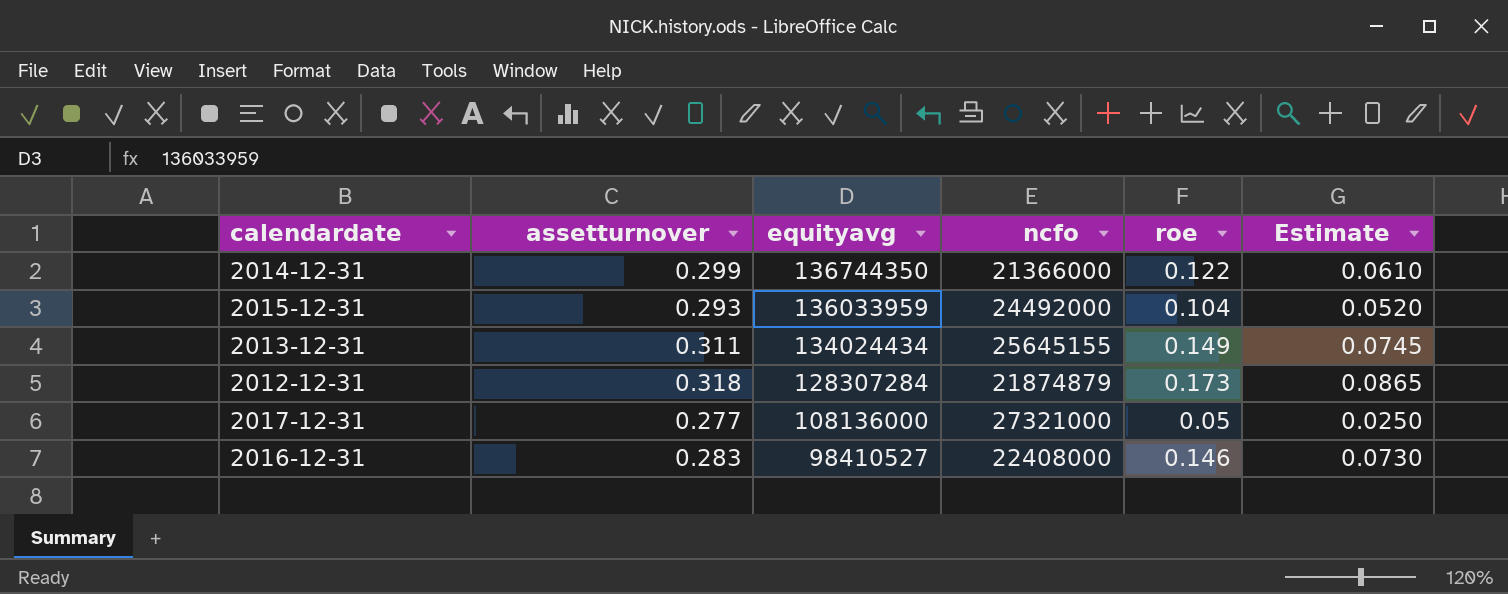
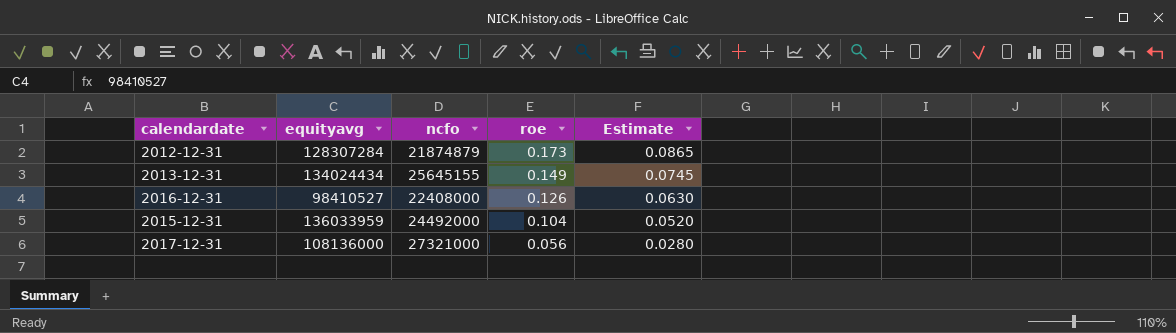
row order: equityavg descending -> roe descending
column assetturnover | position: 2 -> none
row 2014-12-31: 0.299 | 136744350 | 21366000 | 0.122 | 0.0610 -> none
2016-12-31 | roe: 0.146 -> 0.126
2016-12-31 | Estimate: 0.0730 -> 0.0630
2017-12-31 | roe: 0.05 -> 0.056
2017-12-31 | Estimate: 0.0250 -> 0.0280

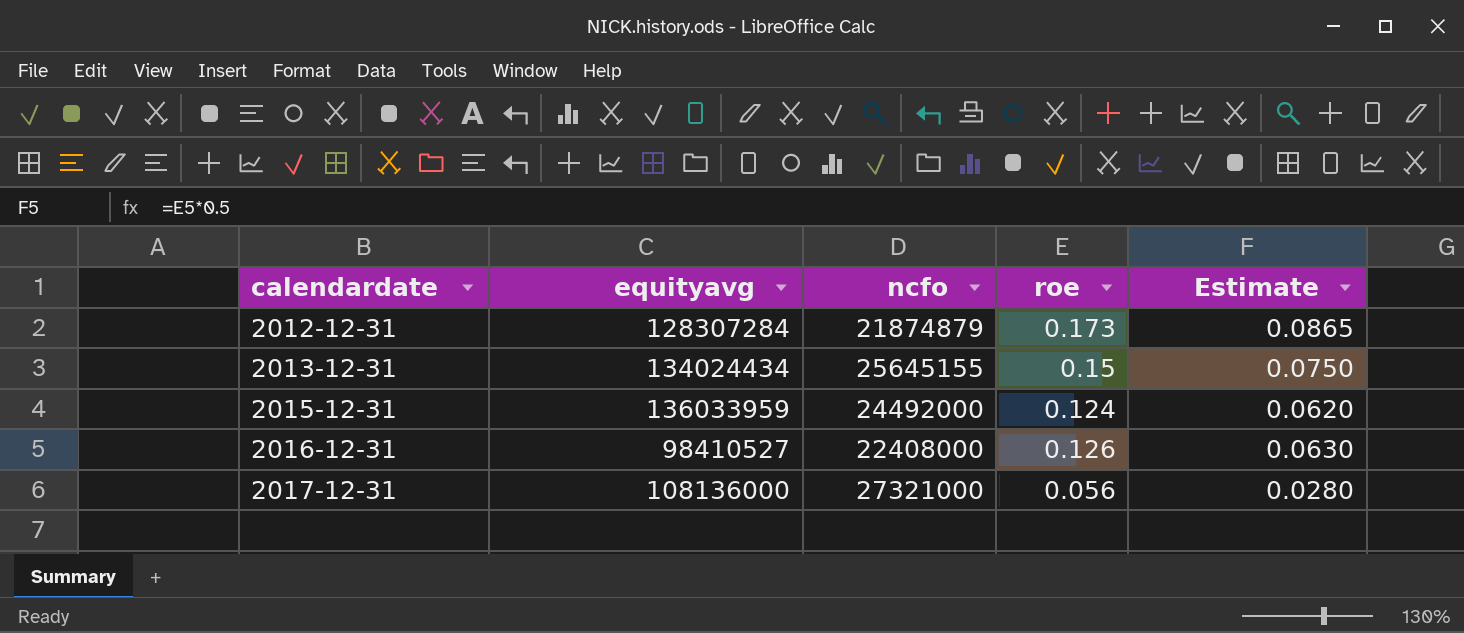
row order: roe descending -> calendardate ascending
2013-12-31 | roe: 0.149 -> 0.15
2013-12-31 | Estimate: 0.0745 -> 0.0750
2015-12-31 | roe: 0.104 -> 0.124
2015-12-31 | Estimate: 0.0520 -> 0.0620

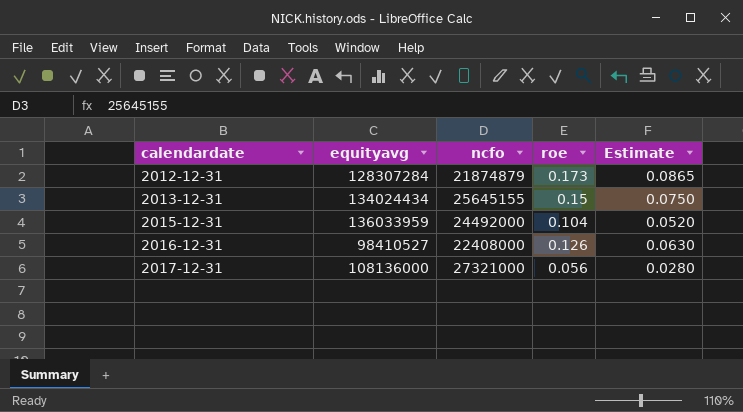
2015-12-31 | roe: 0.124 -> 0.104
2015-12-31 | Estimate: 0.0620 -> 0.0520

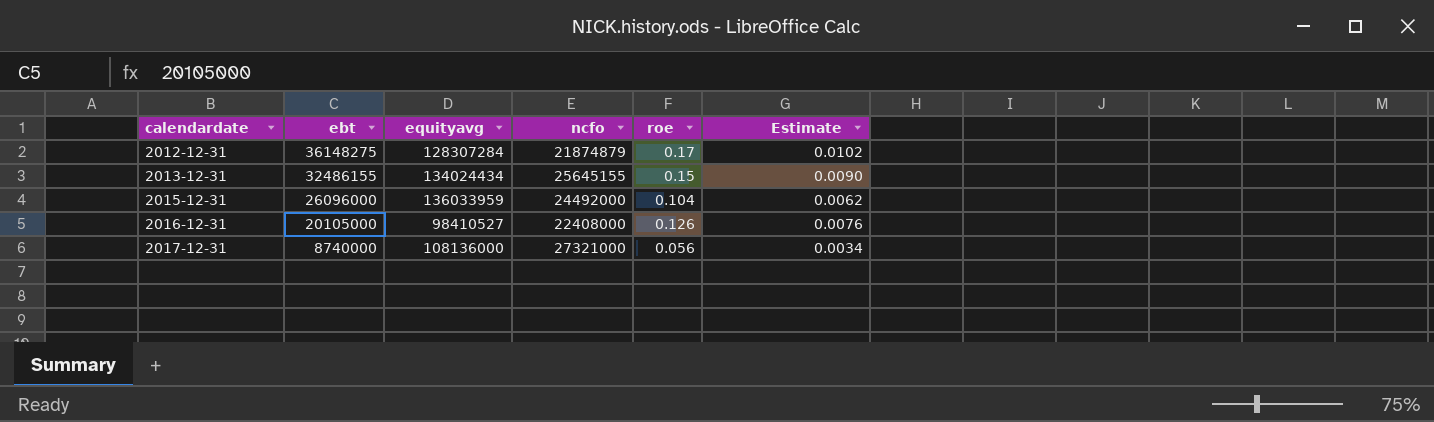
column ebt | position: none -> 2
column Estimate | formula: [roe] * 0.5 -> [roe] * 0.06
2012-12-31 | roe: 0.173 -> 0.17

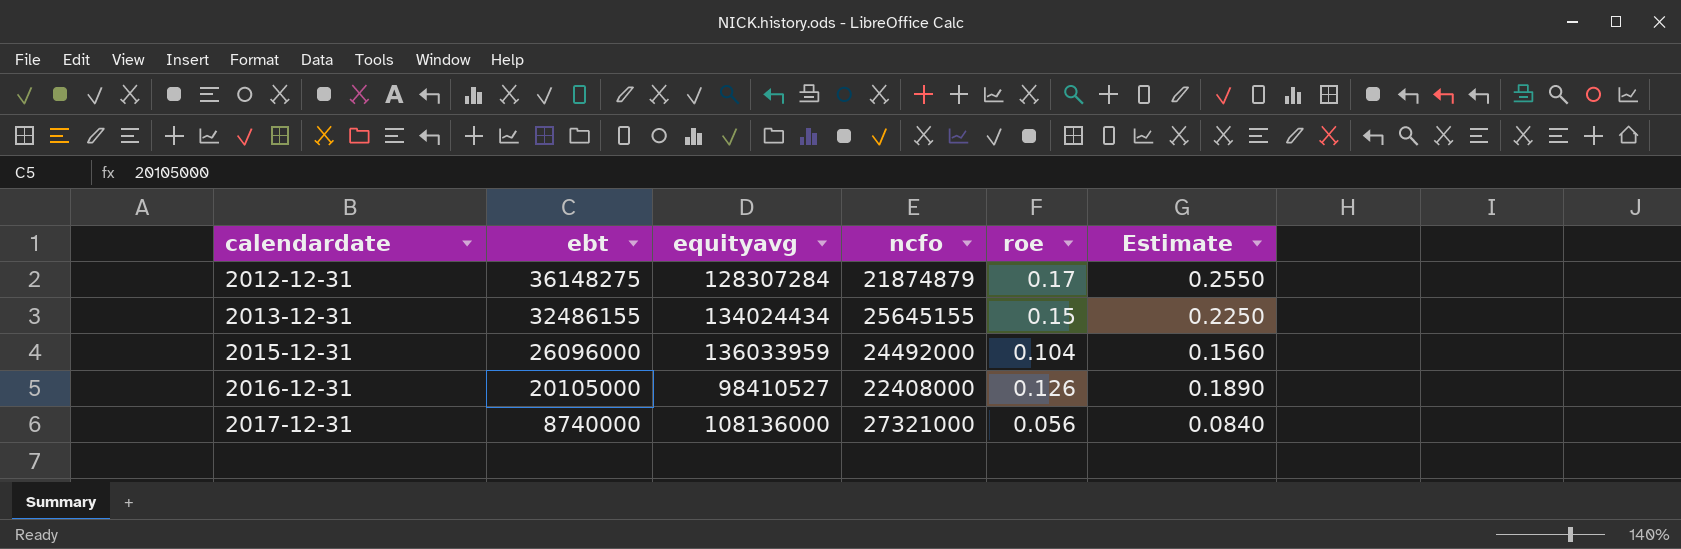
column Estimate | formula: [roe] * 0.06 -> [roe] * 1.5

